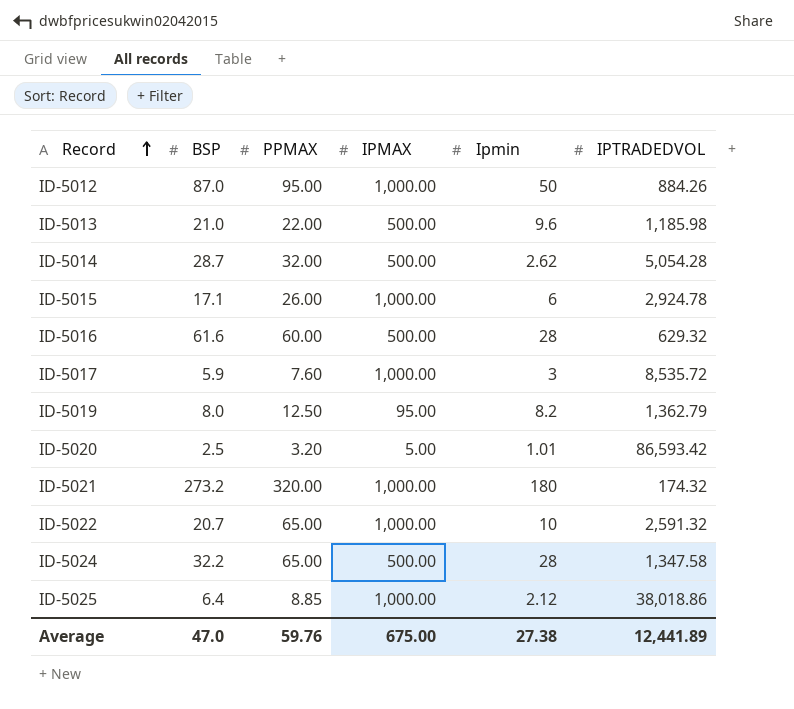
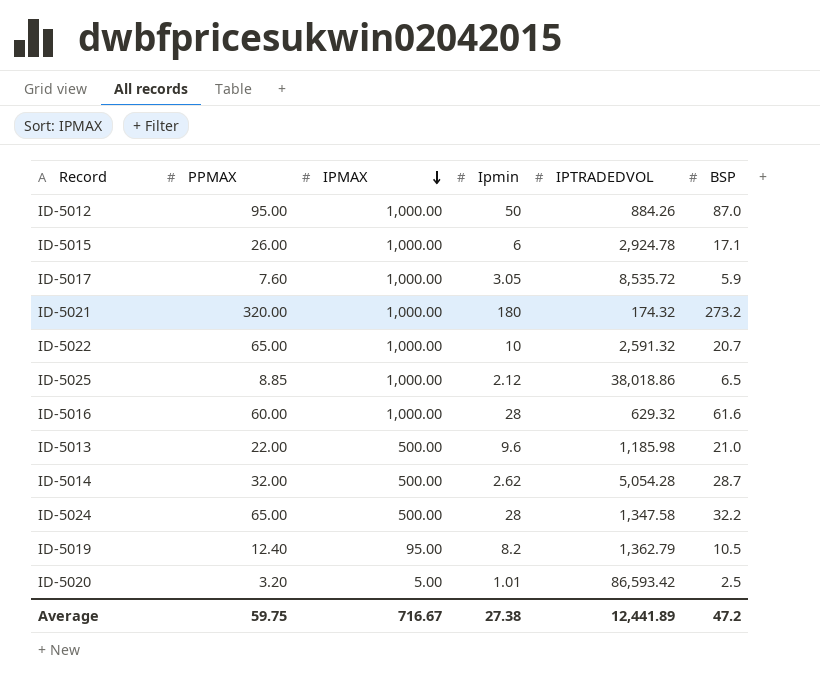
row order: Record ascending -> IPMAX descending
column BSP | position: 2 -> 6
ID-5017 | Ipmin: 3 -> 3.05
ID-5025 | BSP: 6.4 -> 6.5
ID-5016 | IPMAX: 500.00 -> 1,000.00
ID-5019 | PPMAX: 12.50 -> 12.40
ID-5019 | BSP: 8.0 -> 10.5
Average | PPMAX: 59.76 -> 59.75
Average | IPMAX: 675.00 -> 716.67
Average | BSP: 47.0 -> 47.2

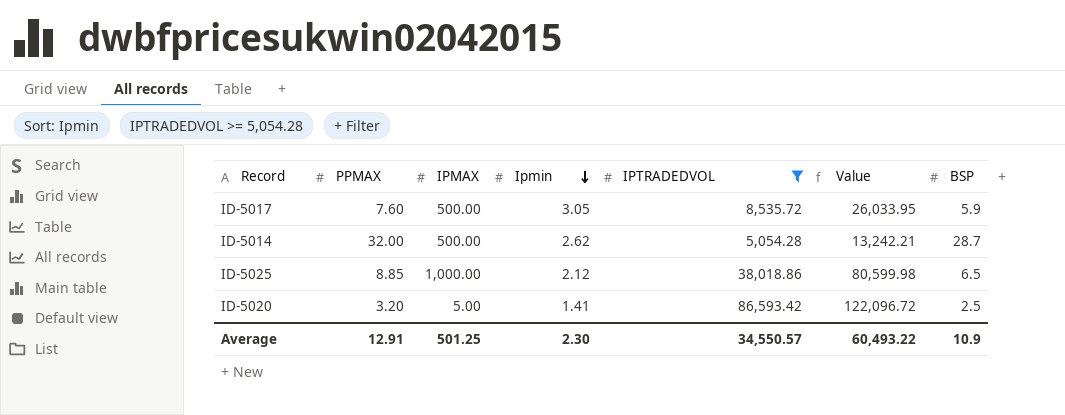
filter: none -> IPTRADEDVOL >= 5,054.28
row order: IPMAX descending -> Ipmin descending
column Value | formula: none -> [Ipmin] * [IPTRADEDVOL]
ID-5017 | IPMAX: 1,000.00 -> 500.00
ID-5020 | Ipmin: 1.01 -> 1.41
Average | PPMAX: 59.75 -> 12.91
Average | IPMAX: 716.67 -> 501.25
Average | Ipmin: 27.38 -> 2.30
Average | IPTRADEDVOL: 12,441.89 -> 34,550.57
Average | BSP: 47.2 -> 10.9

